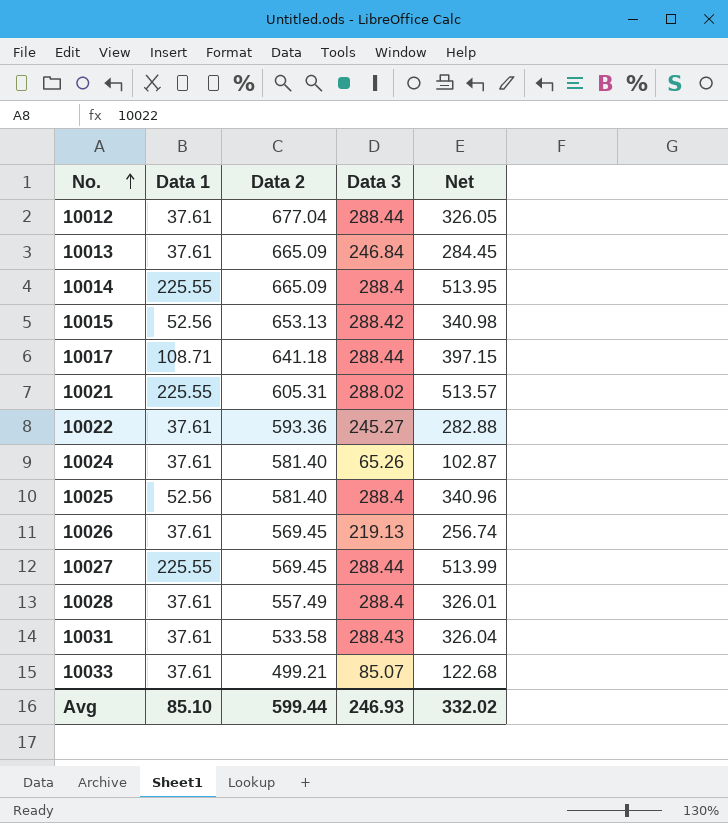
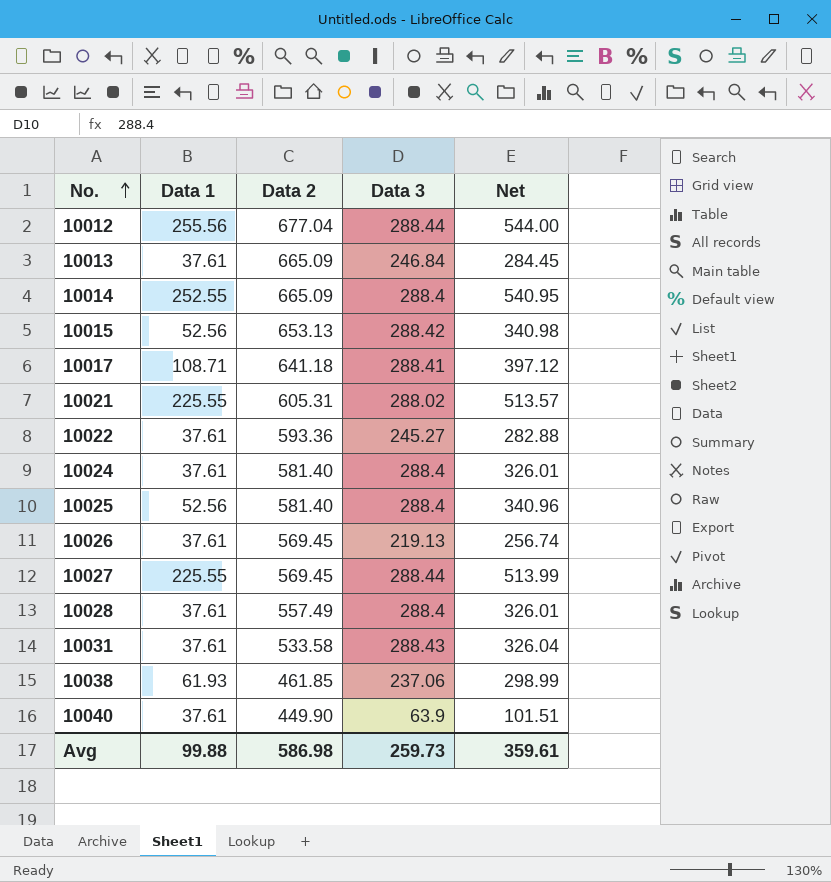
row 10033: 37.61 | 499.21 | 85.07 | 122.68 -> none
10012 | Data 1: 37.61 -> 255.56
10012 | Net: 326.05 -> 544.00
10014 | Data 1: 225.55 -> 252.55
10014 | Net: 513.95 -> 540.95
10017 | Data 3: 288.44 -> 288.41
10017 | Net: 397.15 -> 397.12
10024 | Data 3: 65.26 -> 288.4
10024 | Net: 102.87 -> 326.01
row 10038: none -> 61.93 | 461.85 | 237.06 | 298.99
row 10040: none -> 37.61 | 449.90 | 63.9 | 101.51
Avg | Data 1: 85.10 -> 99.88
Avg | Data 2: 599.44 -> 586.98
Avg | Data 3: 246.93 -> 259.73
Avg | Net: 332.02 -> 359.61

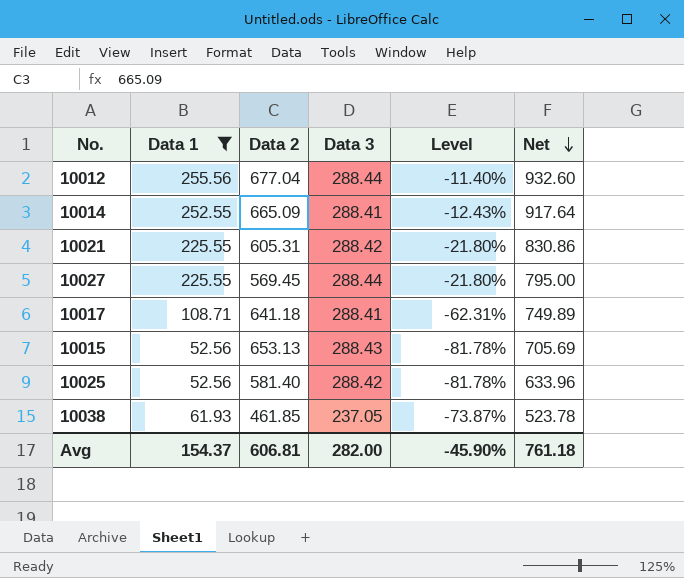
filter: none -> Data 1 != 37.61
row order: No. ascending -> Net descending
column Level | formula: none -> ([Data 1] - [Data 3]) / [Data 3]
column Net | formula: [Data 1] + [Data 3] -> [Data 1] + [Data 2]
10014 | Data 3: 288.4 -> 288.41
10021 | Data 3: 288.02 -> 288.42
10015 | Data 3: 288.42 -> 288.43
10025 | Data 3: 288.4 -> 288.42
10038 | Data 3: 237.06 -> 237.05
Avg | Data 1: 99.88 -> 154.37
Avg | Data 2: 586.98 -> 606.81
Avg | Data 3: 259.73 -> 282.00
Avg | Net: 359.61 -> 761.18

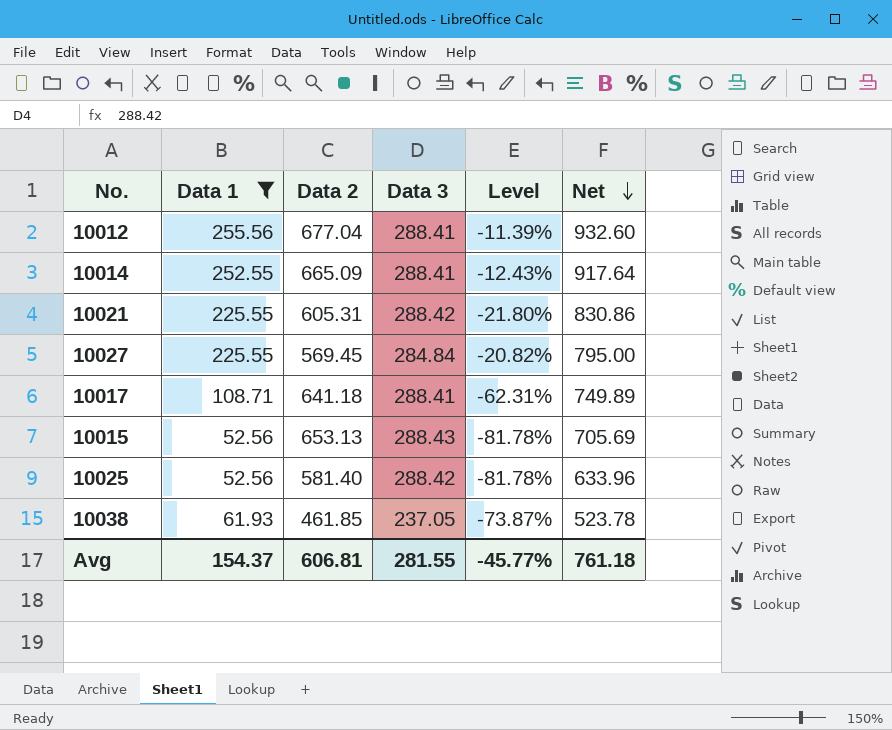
10012 | Data 3: 288.44 -> 288.41
10012 | Level: -11.40% -> -11.39%
10027 | Data 3: 288.44 -> 284.84
10027 | Level: -21.80% -> -20.82%
Avg | Data 3: 282.00 -> 281.55
Avg | Level: -45.90% -> -45.77%

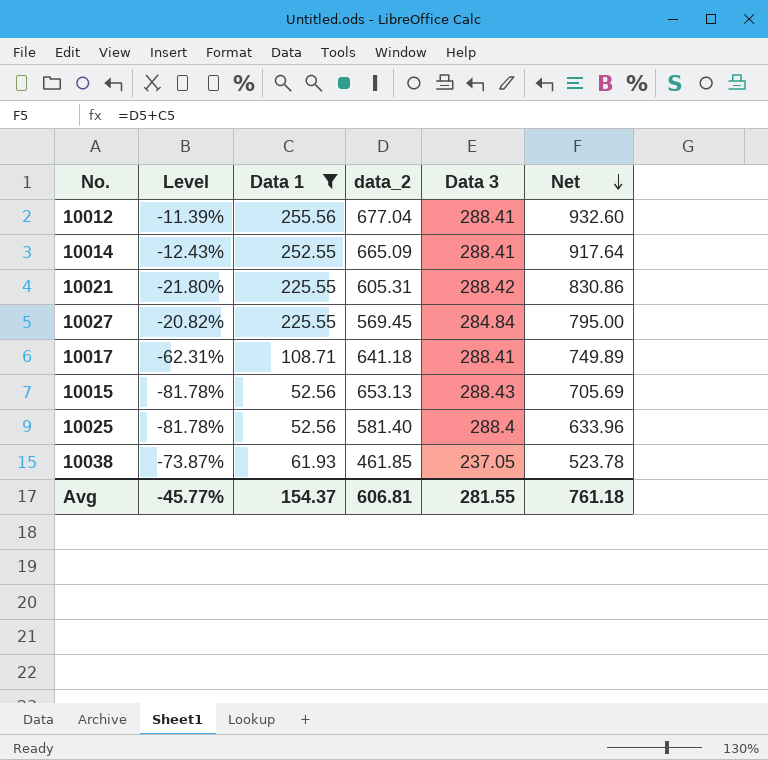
column Level | position: 5 -> 2
column name: Data 2 -> data_2
10025 | Data 3: 288.42 -> 288.4

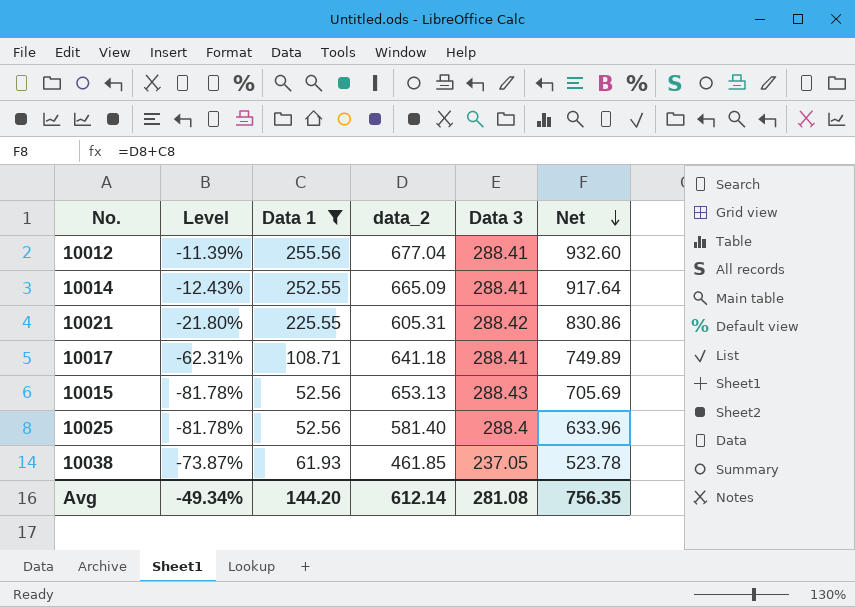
row 10027: -20.82% | 225.55 | 569.45 | 284.84 | 795.00 -> none
Avg | Level: -45.77% -> -49.34%
Avg | Data 1: 154.37 -> 144.20
Avg | data_2: 606.81 -> 612.14
Avg | Data 3: 281.55 -> 281.08
Avg | Net: 761.18 -> 756.35

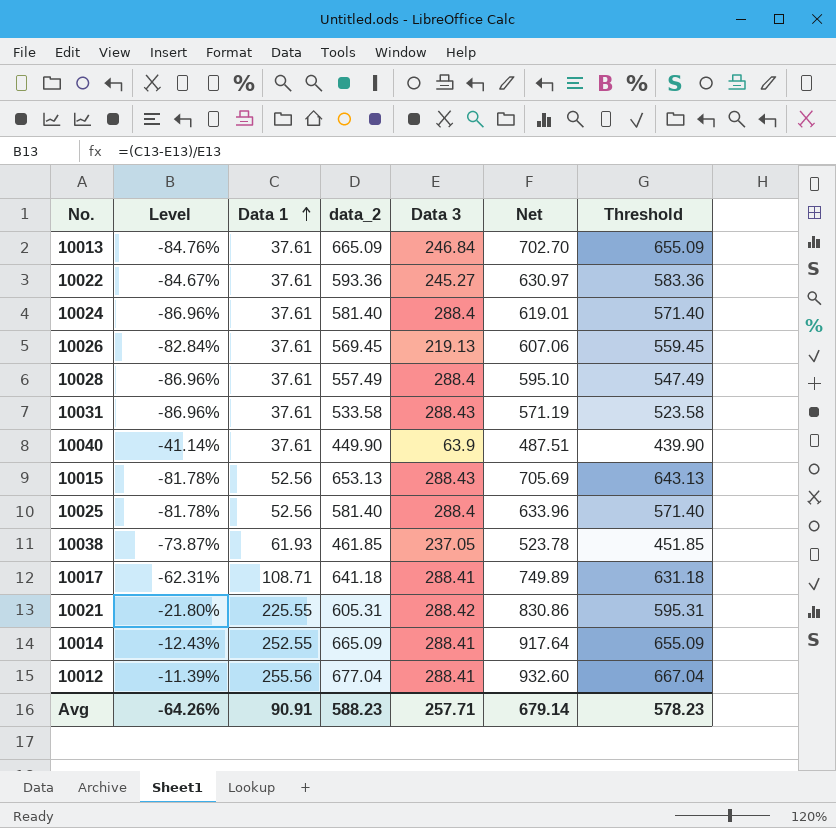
filter: Data 1 != 37.61 -> none
row order: Net descending -> Data 1 ascending
column Threshold | formula: none -> [data_2] - 10
Avg | Level: -49.34% -> -64.26%
Avg | Data 1: 144.20 -> 90.91
Avg | data_2: 612.14 -> 588.23
Avg | Data 3: 281.08 -> 257.71
Avg | Net: 756.35 -> 679.14

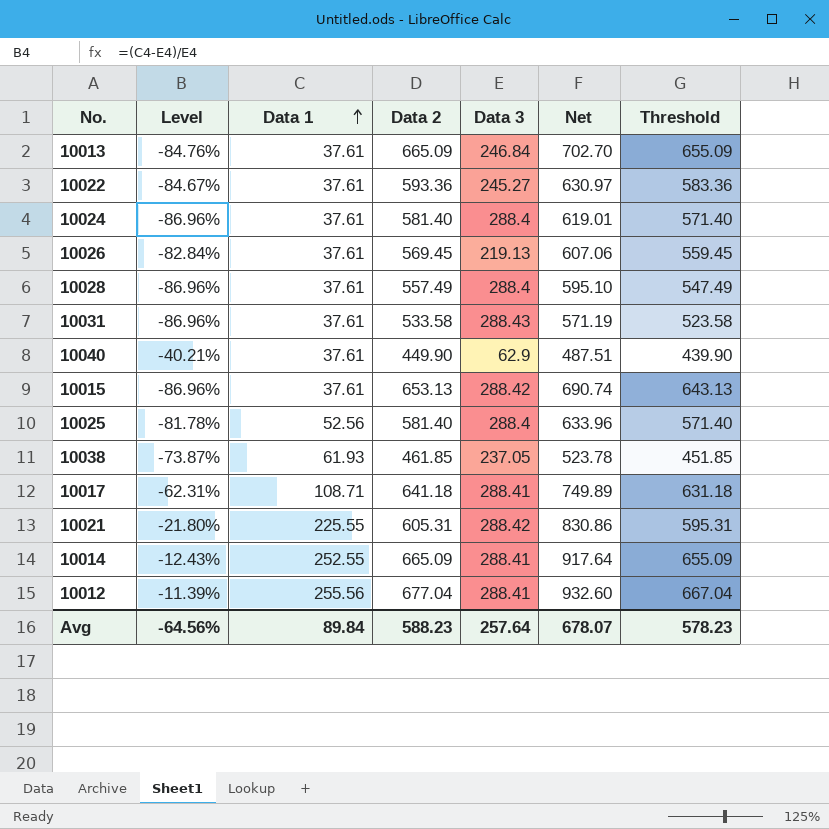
column name: data_2 -> Data 2
10040 | Level: -41.14% -> -40.21%
10040 | Data 3: 63.9 -> 62.9
10015 | Level: -81.78% -> -86.96%
10015 | Data 1: 52.56 -> 37.61
10015 | Data 3: 288.43 -> 288.42
10015 | Net: 705.69 -> 690.74
Avg | Level: -64.26% -> -64.56%
Avg | Data 1: 90.91 -> 89.84
Avg | Data 3: 257.71 -> 257.64
Avg | Net: 679.14 -> 678.07

